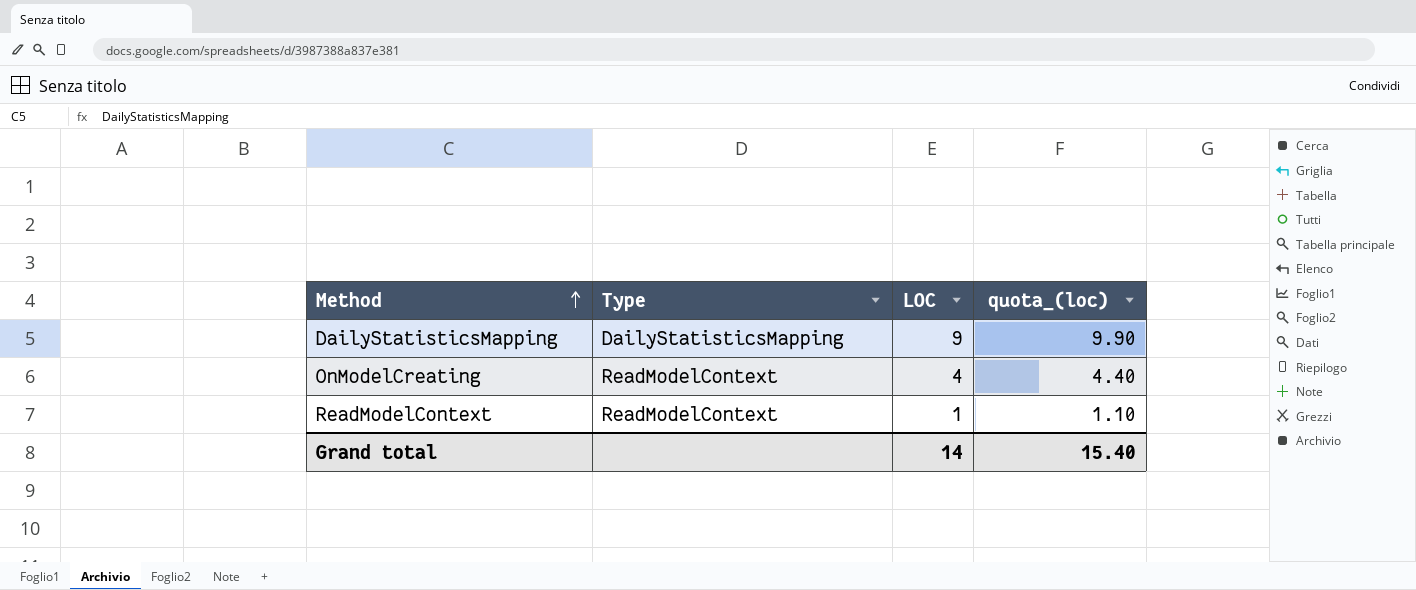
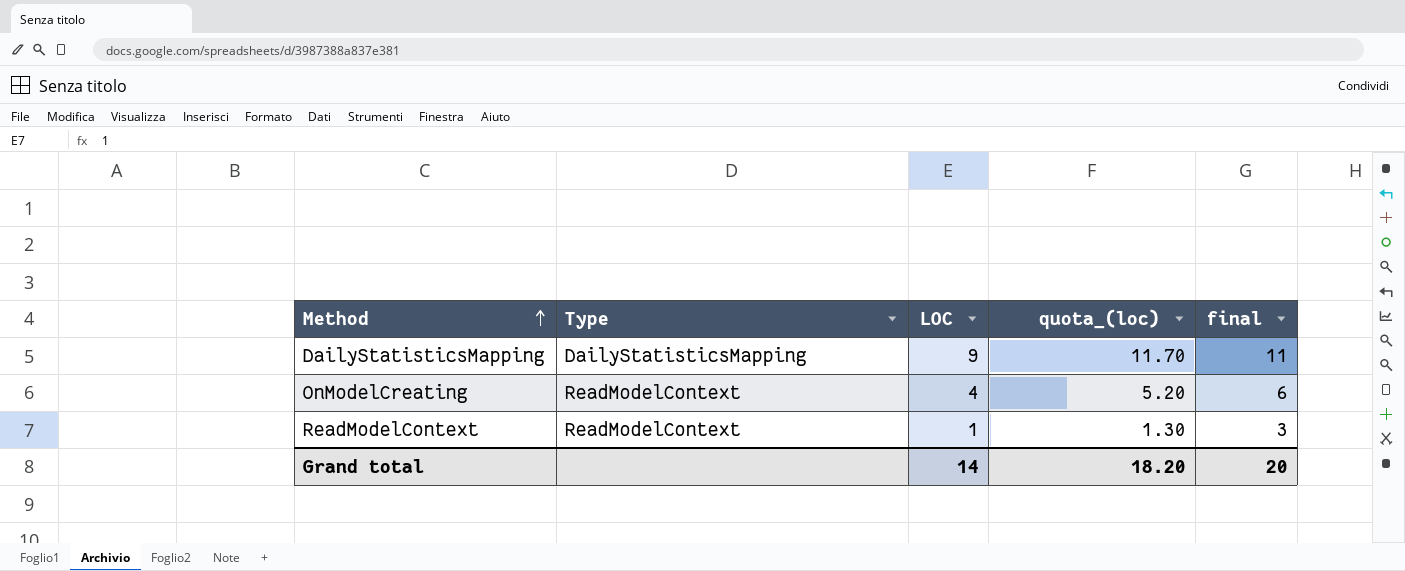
column quota_(loc) | formula: [LOC] * 1.1 -> [LOC] * 1.3
column final | formula: none -> [LOC] + 2
Grand total | quota_(loc): 15.40 -> 18.20

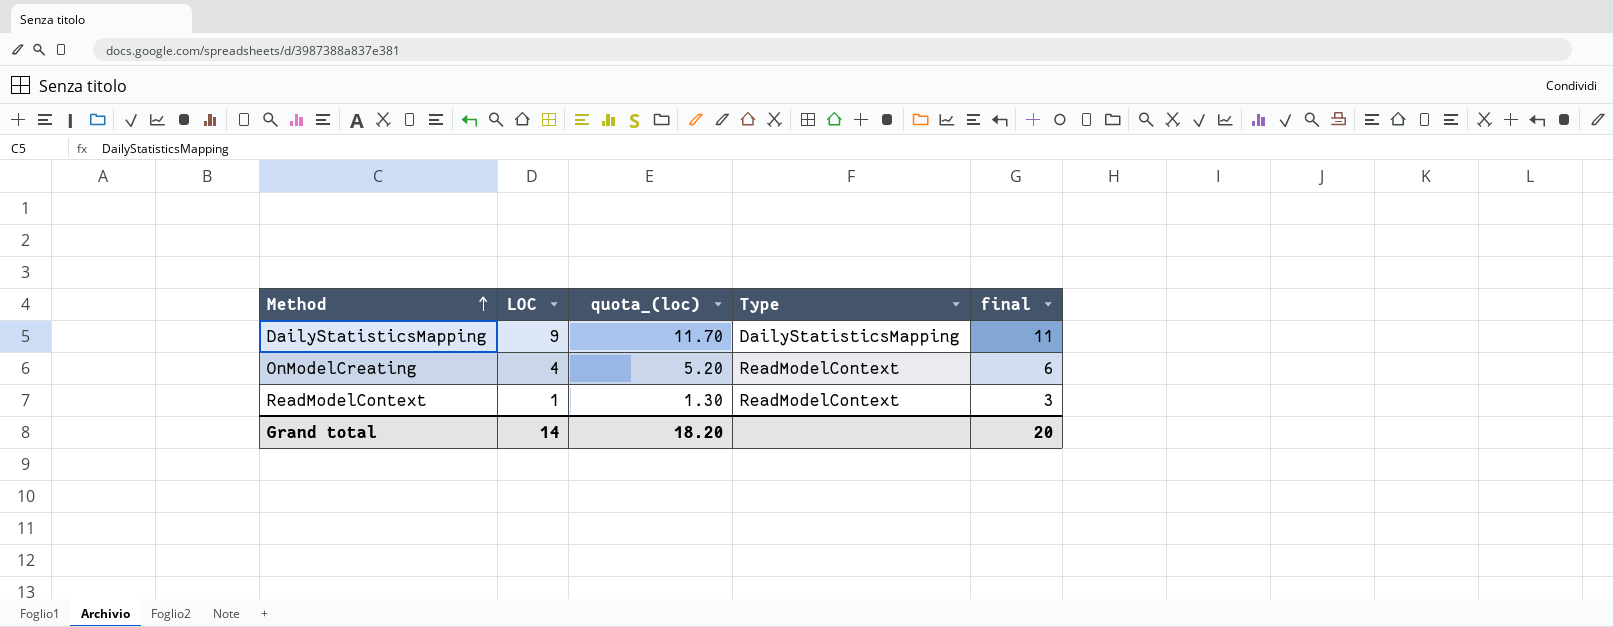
column Type | position: 2 -> 4

